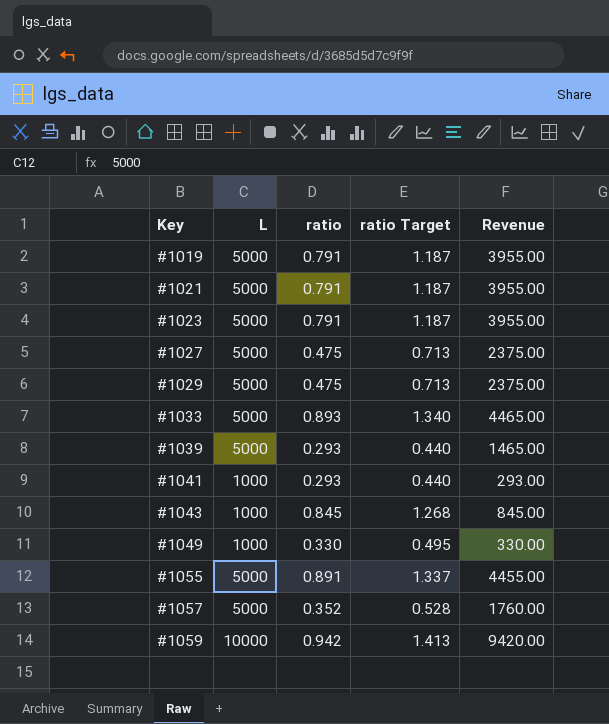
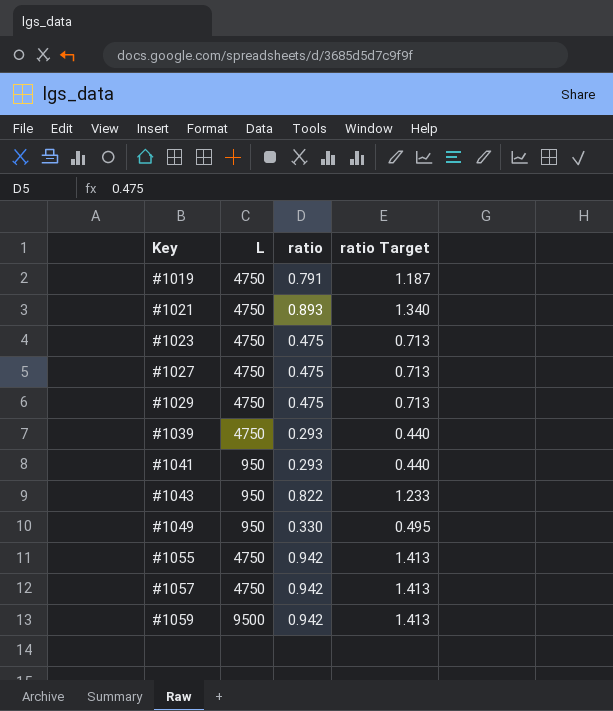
column Revenue | formula: [L] * [ratio] -> none
row #1033: 5000 | 0.893 | 1.340 | 4465.00 -> none
#1019 | L: 5000 -> 4750
#1021 | L: 5000 -> 4750
#1021 | ratio: 0.791 -> 0.893
#1021 | ratio Target: 1.187 -> 1.340
#1023 | L: 5000 -> 4750
#1023 | ratio: 0.791 -> 0.475
#1023 | ratio Target: 1.187 -> 0.713
#1027 | L: 5000 -> 4750
#1029 | L: 5000 -> 4750
#1039 | L: 5000 -> 4750
#1041 | L: 1000 -> 950
#1043 | L: 1000 -> 950
#1043 | ratio: 0.845 -> 0.822
#1043 | ratio Target: 1.268 -> 1.233
#1049 | L: 1000 -> 950
#1055 | L: 5000 -> 4750
#1055 | ratio: 0.891 -> 0.942
#1055 | ratio Target: 1.337 -> 1.413
#1057 | L: 5000 -> 4750
#1057 | ratio: 0.352 -> 0.942
#1057 | ratio Target: 0.528 -> 1.413
#1059 | L: 10000 -> 9500

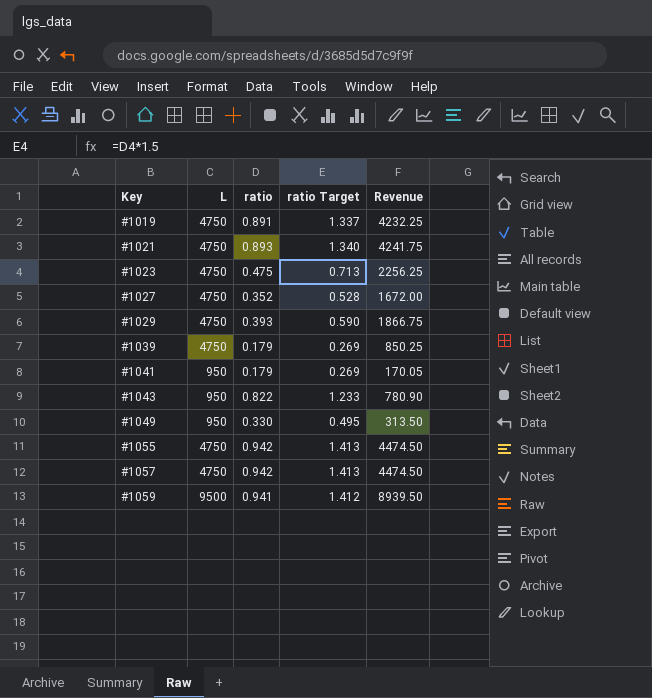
column Revenue | formula: none -> [L] * [ratio]
#1019 | ratio: 0.791 -> 0.891
#1019 | ratio Target: 1.187 -> 1.337
#1027 | ratio: 0.475 -> 0.352
#1027 | ratio Target: 0.713 -> 0.528
#1029 | ratio: 0.475 -> 0.393
#1029 | ratio Target: 0.713 -> 0.590
#1039 | ratio: 0.293 -> 0.179
#1039 | ratio Target: 0.440 -> 0.269
#1041 | ratio: 0.293 -> 0.179
#1041 | ratio Target: 0.440 -> 0.269
#1059 | ratio: 0.942 -> 0.941
#1059 | ratio Target: 1.413 -> 1.412

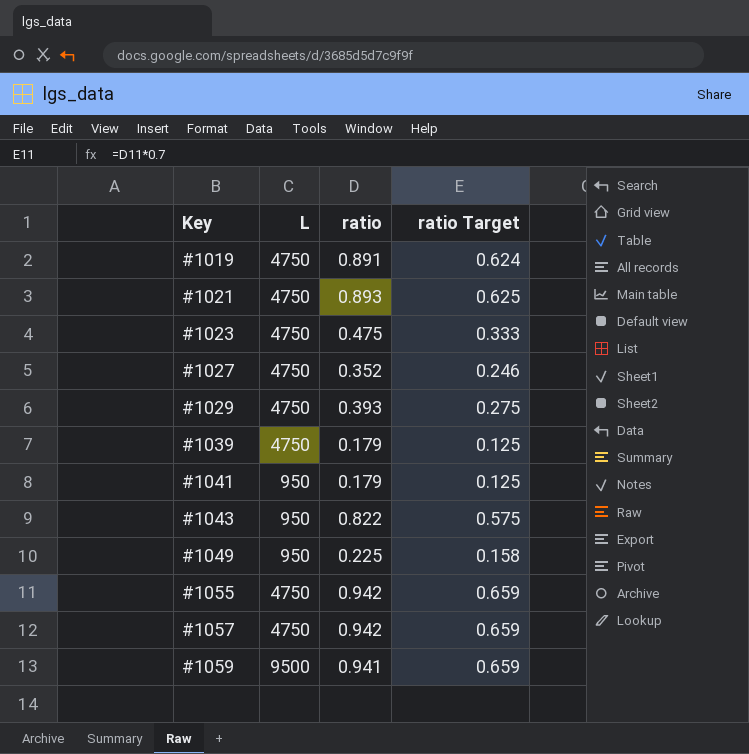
column Revenue | formula: [L] * [ratio] -> none
column ratio Target | formula: [ratio] * 1.5 -> [ratio] * 0.7
#1049 | ratio: 0.330 -> 0.225

